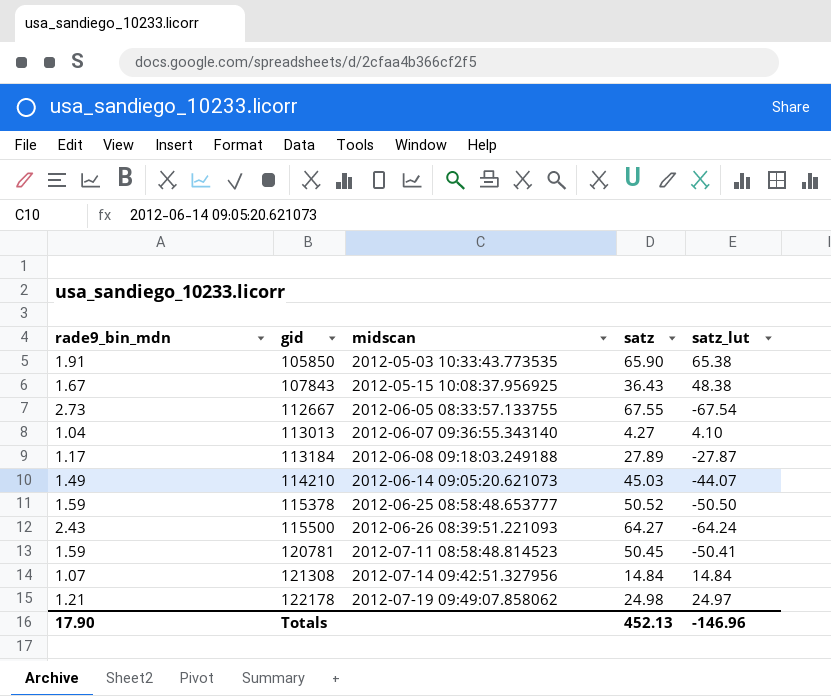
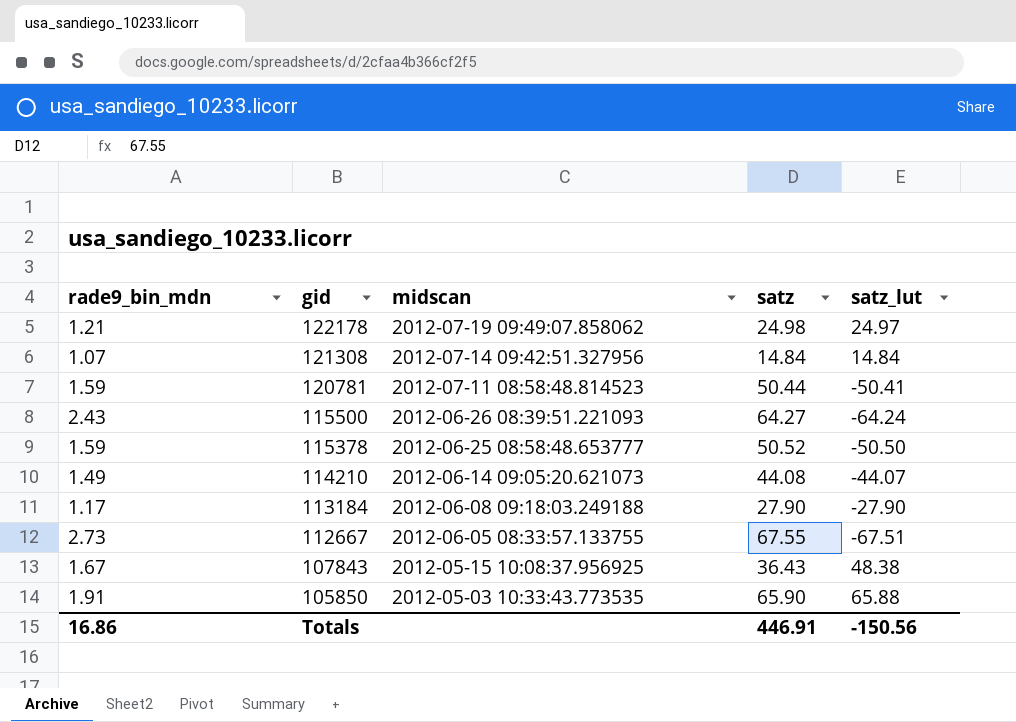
row order: gid ascending -> gid descending
row 113013: 1.04 | 2012-06-07 09:36:55.343140 | 4.27 | 4.10 -> none
120781 | satz: 50.45 -> 50.44
114210 | satz: 45.03 -> 44.08
113184 | satz: 27.89 -> 27.90
113184 | satz_lut: -27.87 -> -27.90
112667 | satz_lut: -67.54 -> -67.51
105850 | satz_lut: 65.38 -> 65.88
Totals | rade9_bin_mdn: 17.90 -> 16.86
Totals | satz: 452.13 -> 446.91
Totals | satz_lut: -146.96 -> -150.56

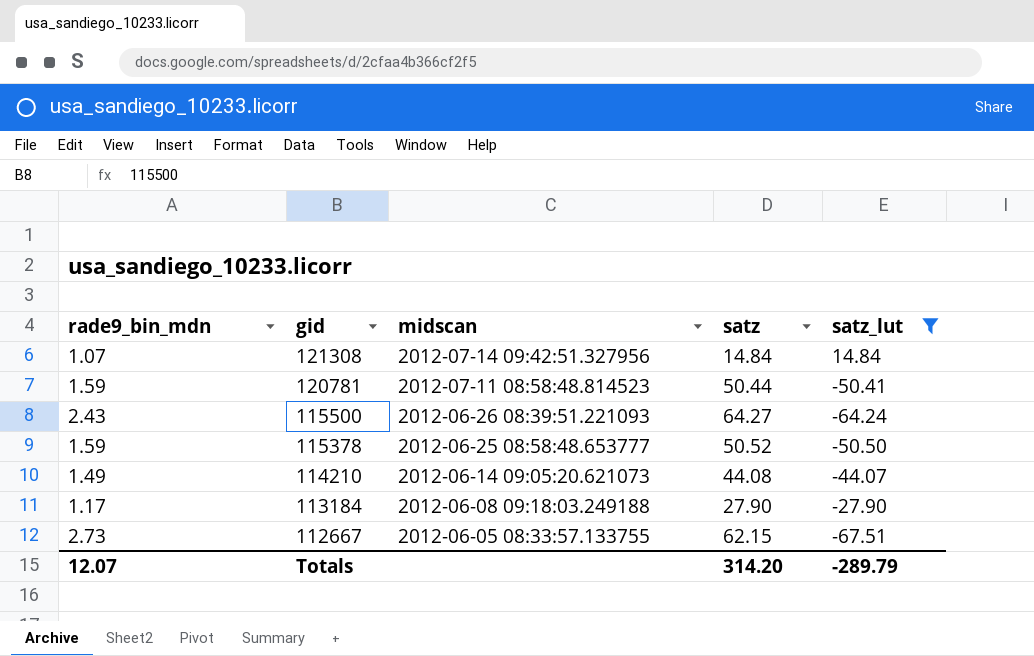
filter: none -> satz_lut <= 14.84
112667 | satz: 67.55 -> 62.15
Totals | rade9_bin_mdn: 16.86 -> 12.07
Totals | satz: 446.91 -> 314.20
Totals | satz_lut: -150.56 -> -289.79

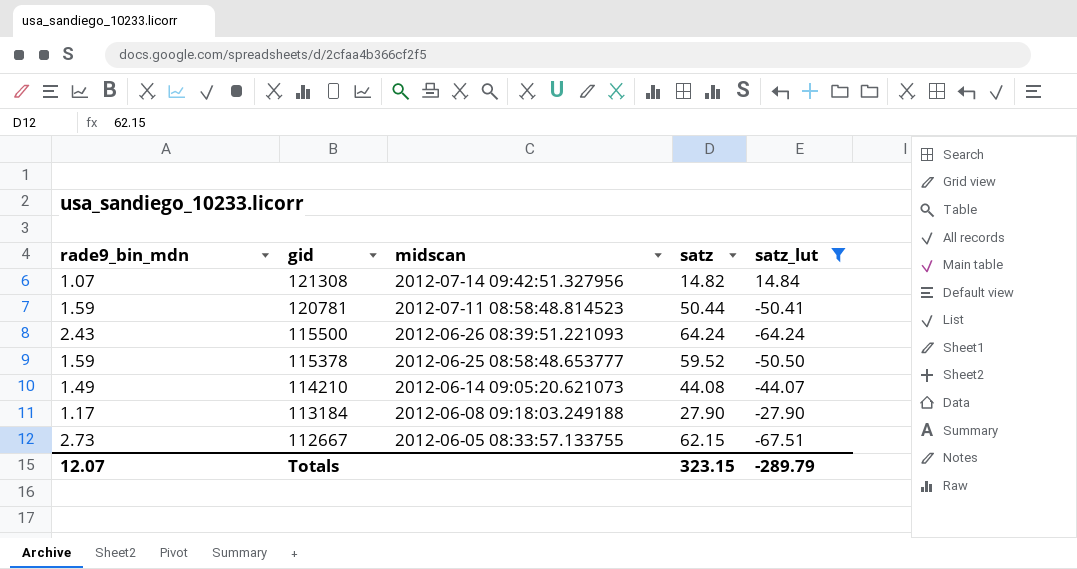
121308 | satz: 14.84 -> 14.82
115500 | satz: 64.27 -> 64.24
115378 | satz: 50.52 -> 59.52
Totals | satz: 314.20 -> 323.15

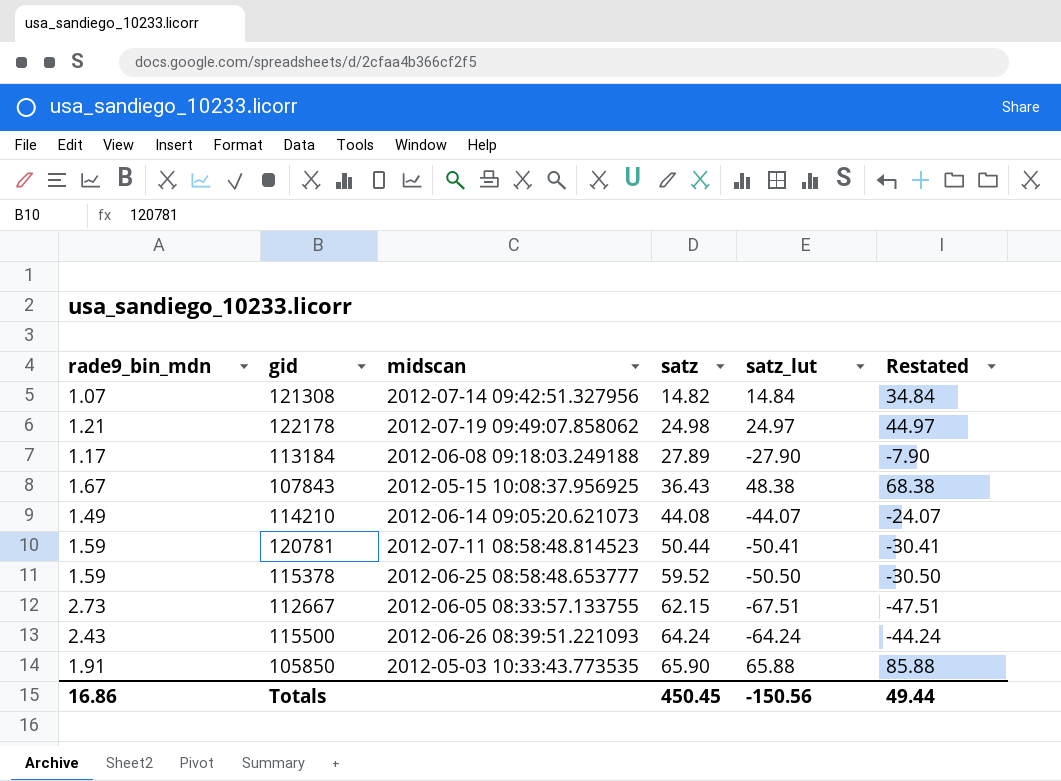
filter: satz_lut <= 14.84 -> none
row order: gid descending -> satz ascending
column Restated | formula: none -> [satz_lut] + 20
113184 | satz: 27.90 -> 27.89
Totals | rade9_bin_mdn: 12.07 -> 16.86
Totals | satz: 323.15 -> 450.45
Totals | satz_lut: -289.79 -> -150.56

